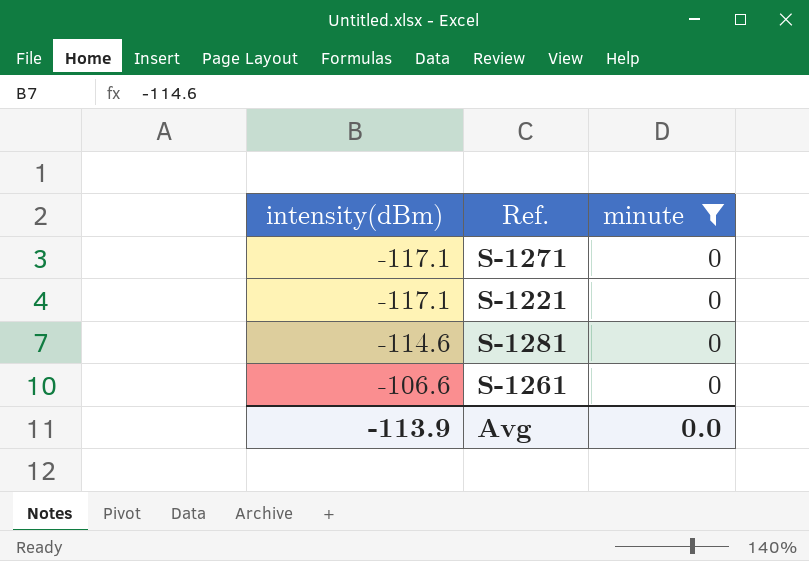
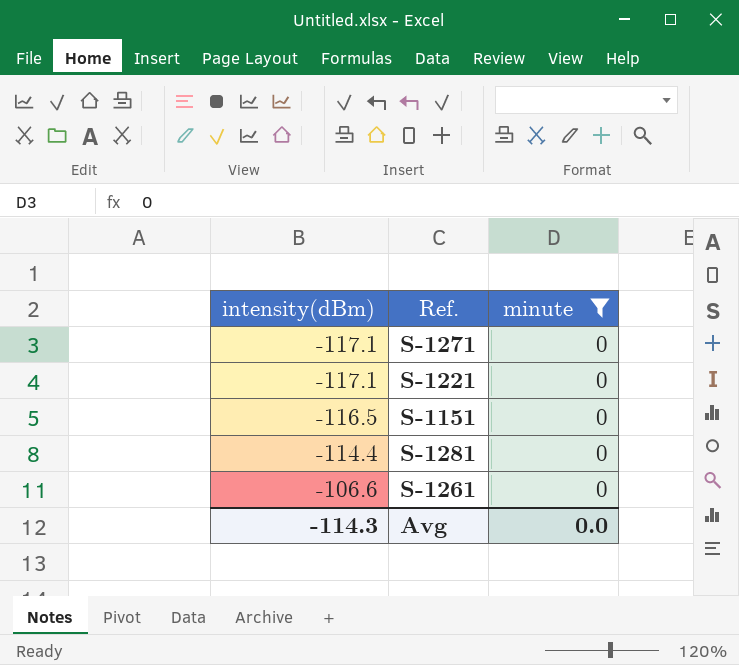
row S-1151: none -> -116.5 | 0
S-1281 | intensity(dBm): -114.6 -> -114.4
Avg | intensity(dBm): -113.9 -> -114.3

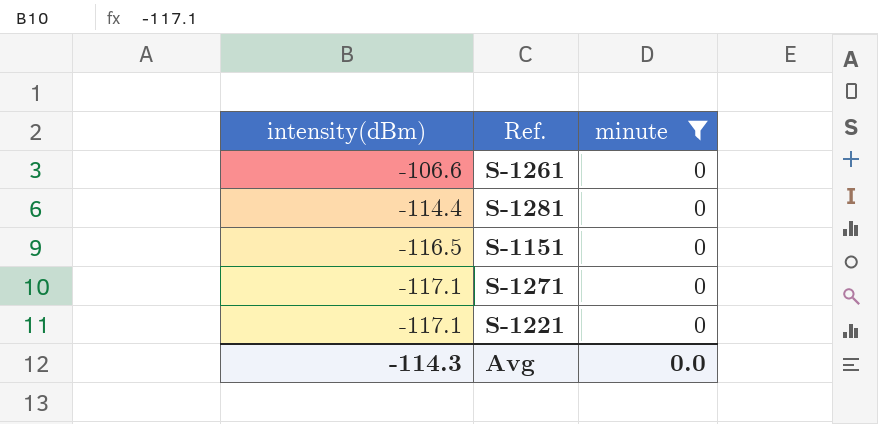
row order: intensity(dBm) ascending -> intensity(dBm) descending

